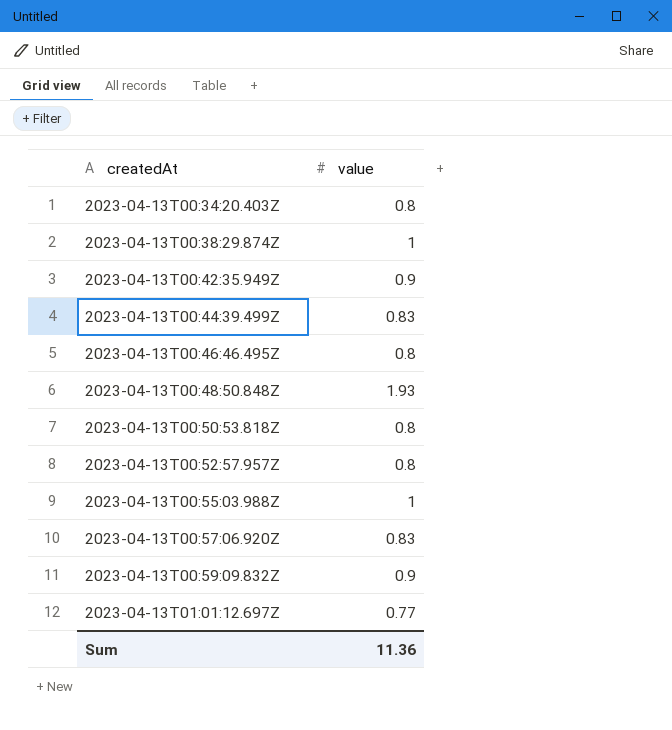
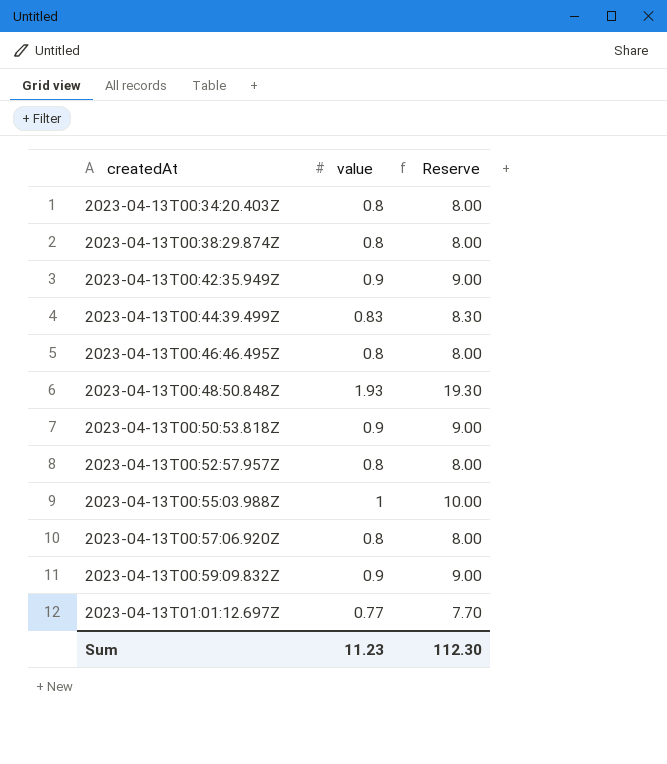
column Reserve | formula: none -> [value] * 10
2023-04-13T00:38:29.874Z | value: 1 -> 0.8
2023-04-13T00:50:53.818Z | value: 0.8 -> 0.9
2023-04-13T00:57:06.920Z | value: 0.83 -> 0.8
Sum | value: 11.36 -> 11.23

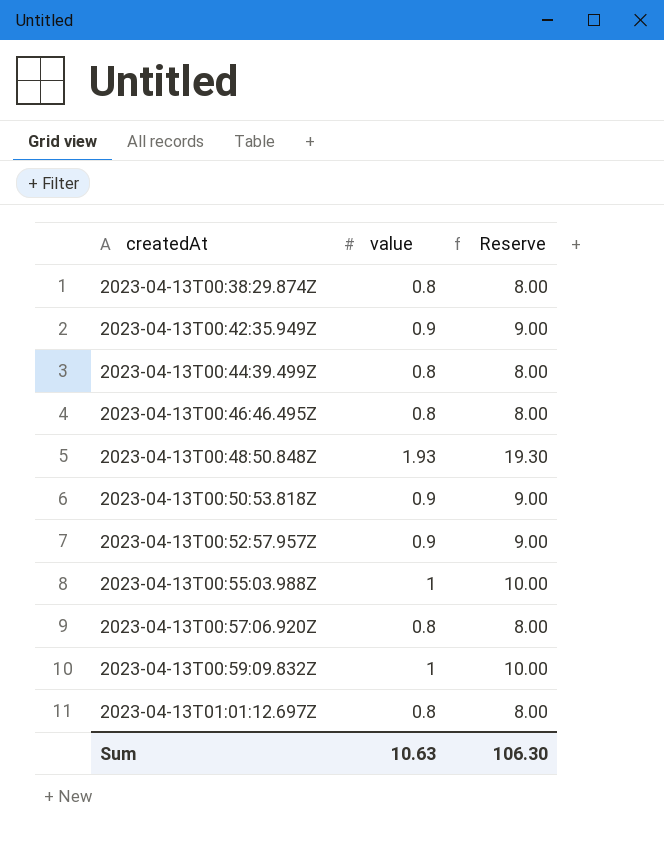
row 2023-04-13T00:34:20.403Z: 0.8 | 8.00 -> none
2023-04-13T00:44:39.499Z | value: 0.83 -> 0.8
2023-04-13T00:44:39.499Z | Reserve: 8.30 -> 8.00
2023-04-13T00:52:57.957Z | value: 0.8 -> 0.9
2023-04-13T00:52:57.957Z | Reserve: 8.00 -> 9.00
2023-04-13T00:59:09.832Z | value: 0.9 -> 1
2023-04-13T00:59:09.832Z | Reserve: 9.00 -> 10.00
2023-04-13T01:01:12.697Z | value: 0.77 -> 0.8
2023-04-13T01:01:12.697Z | Reserve: 7.70 -> 8.00
Sum | value: 11.23 -> 10.63
Sum | Reserve: 112.30 -> 106.30

